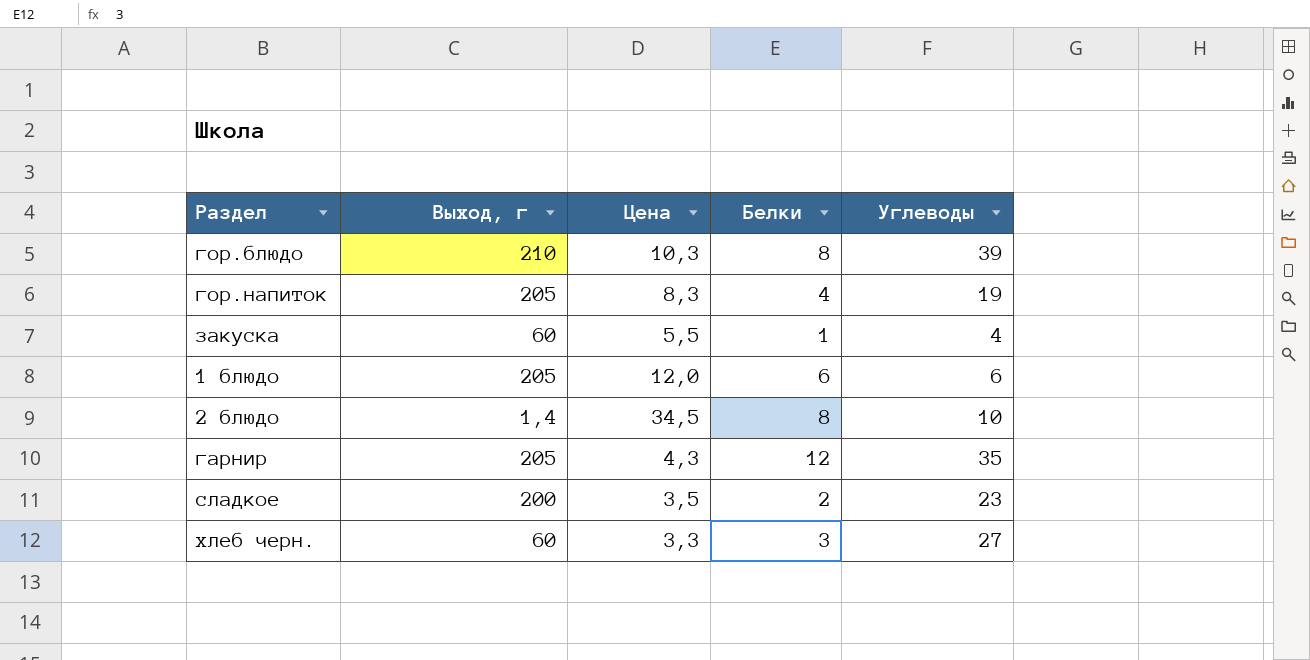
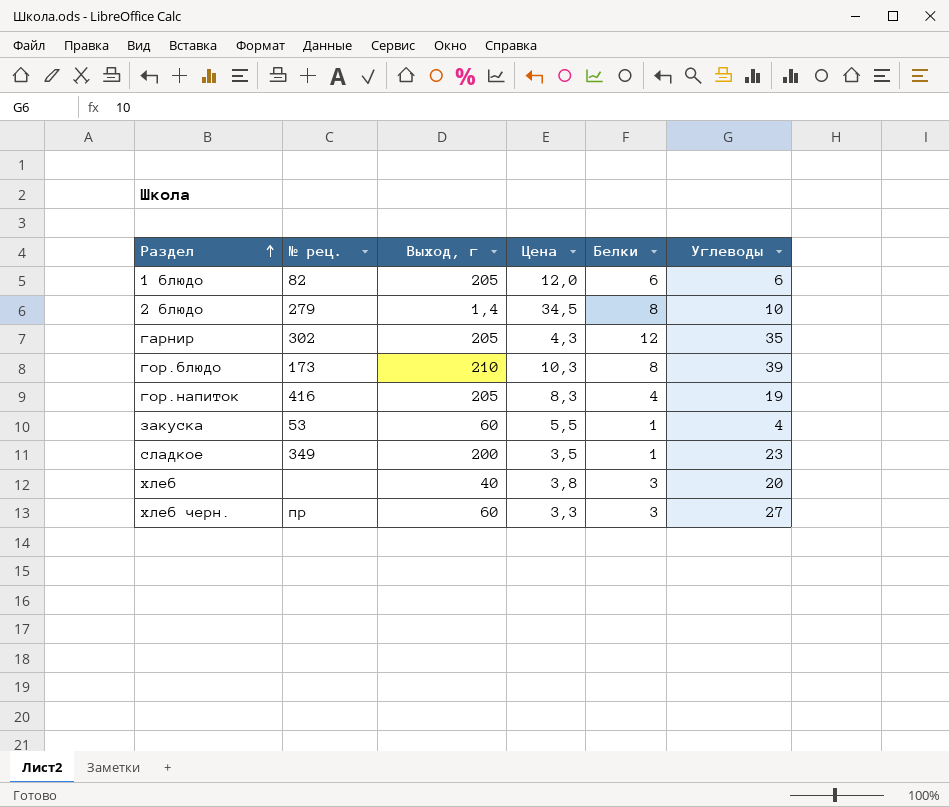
row order: none -> Раздел ascending
column № рец. | position: none -> 2
сладкое | Белки: 2 -> 1
row хлеб: none -> none | 40 | 3,8 | 3 | 20

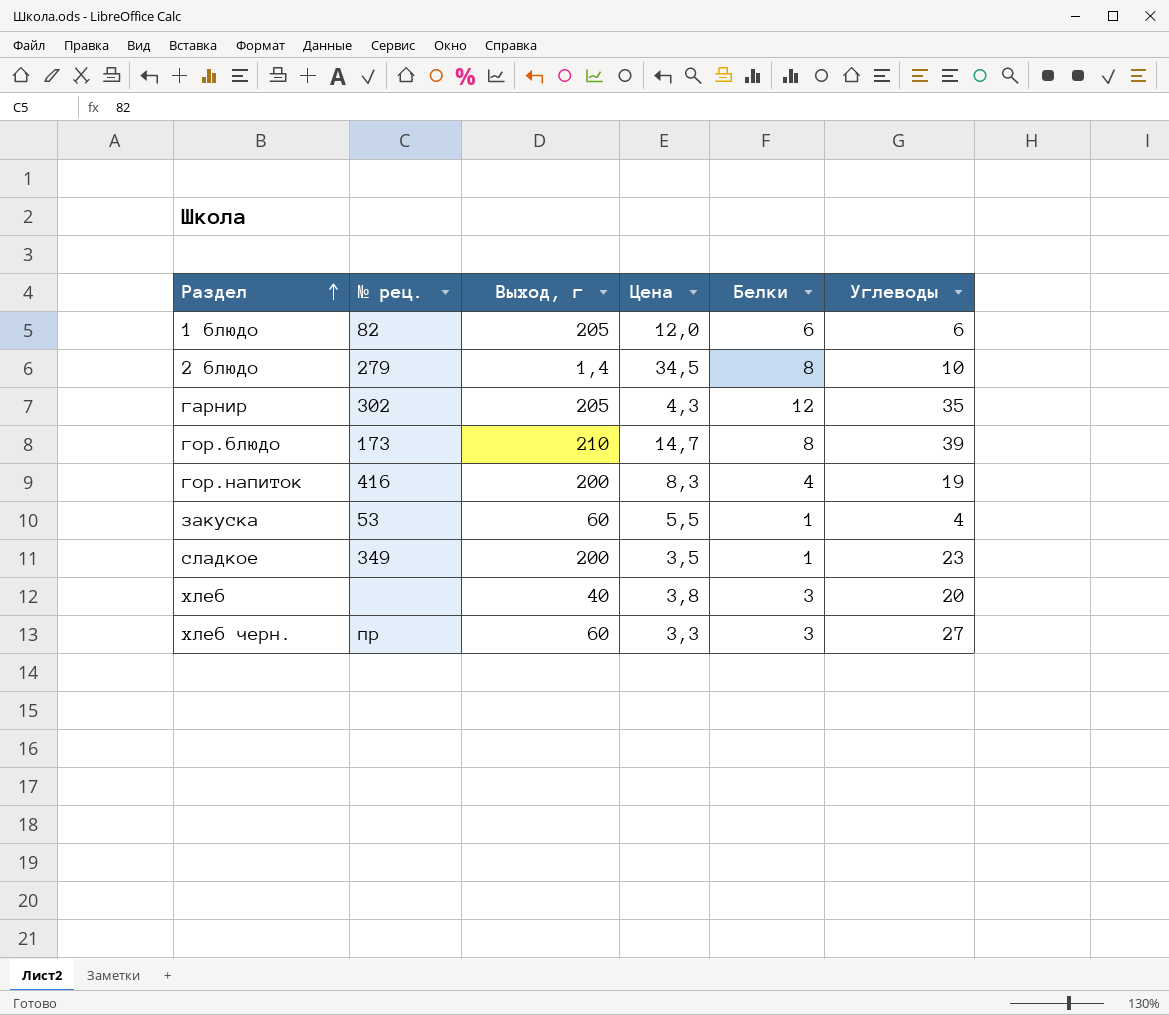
гор.блюдо | Цена: 10,3 -> 14,7
гор.напиток | Выход, г: 205 -> 200

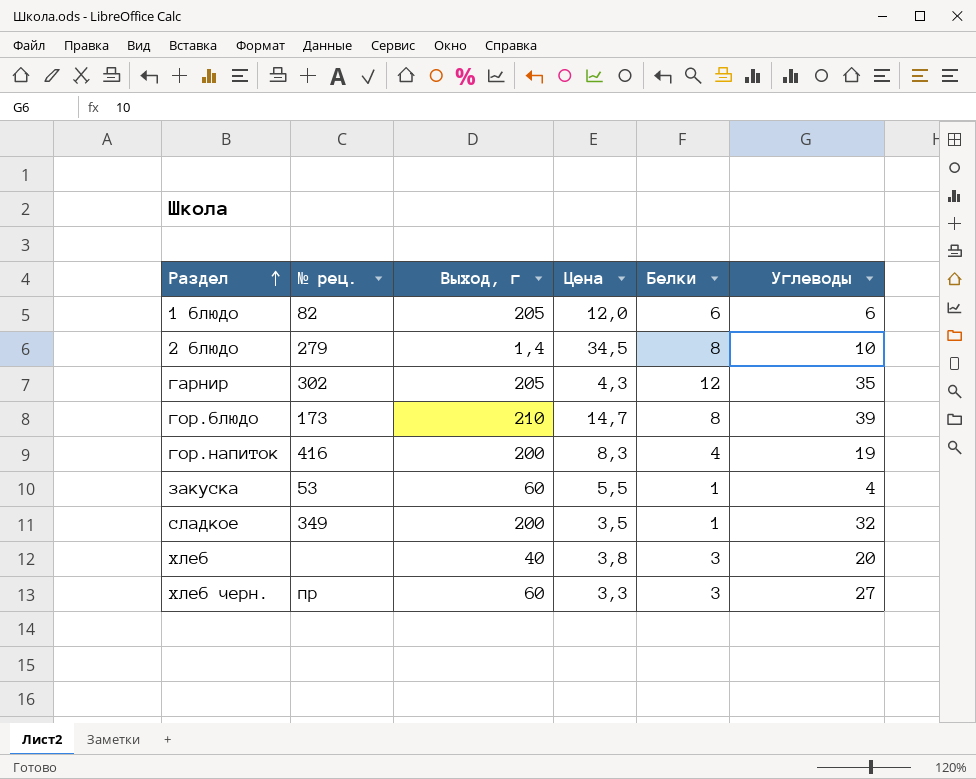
сладкое | Углеводы: 23 -> 32

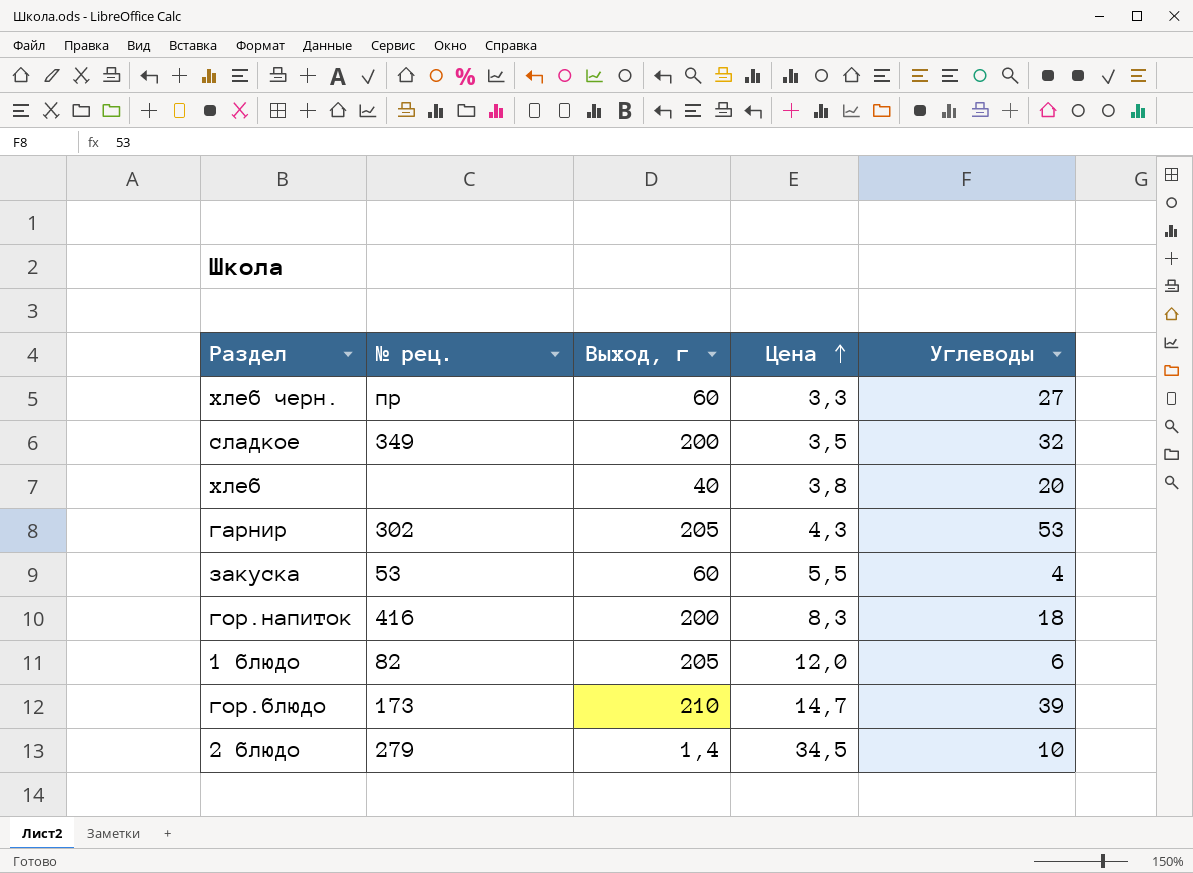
row order: Раздел ascending -> Цена ascending
column Белки | position: 5 -> none
гарнир | Углеводы: 35 -> 53
гор.напиток | Углеводы: 19 -> 18

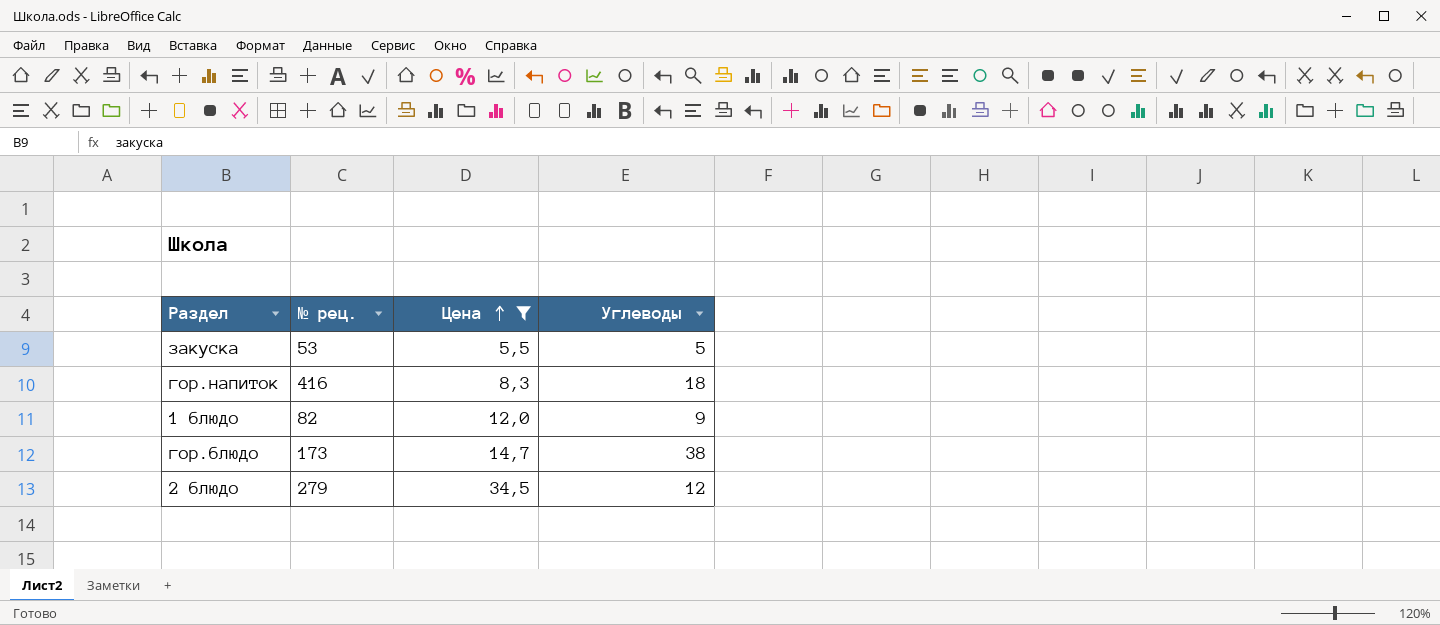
filter: none -> Цена >= 5,5
column Выход, г | position: 3 -> none
закуска | Углеводы: 4 -> 5
1 блюдо | Углеводы: 6 -> 9
гор.блюдо | Углеводы: 39 -> 38
2 блюдо | Углеводы: 10 -> 12

